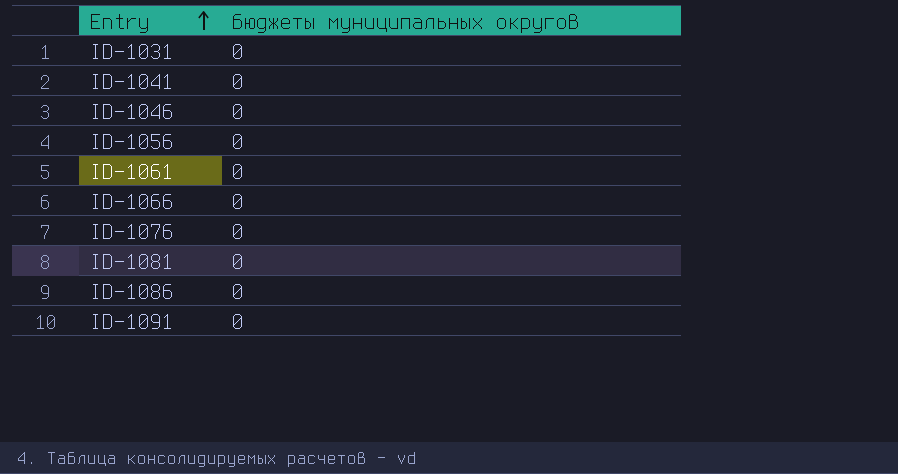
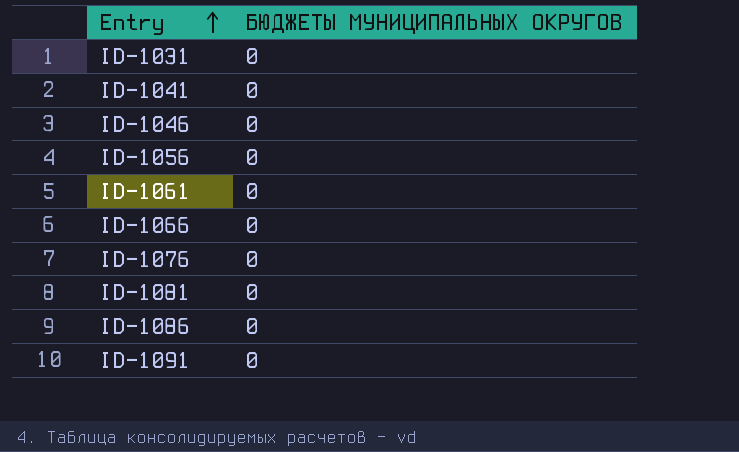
column name: бюджеты муниципальных округов -> БЮДЖЕТЫ МУНИЦИПАЛЬНЫХ ОКРУГОВ

